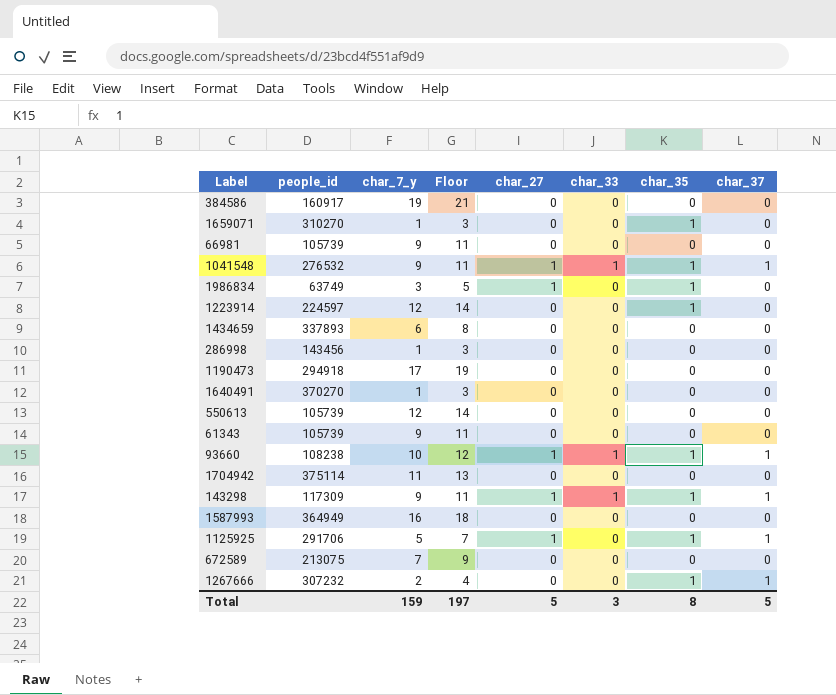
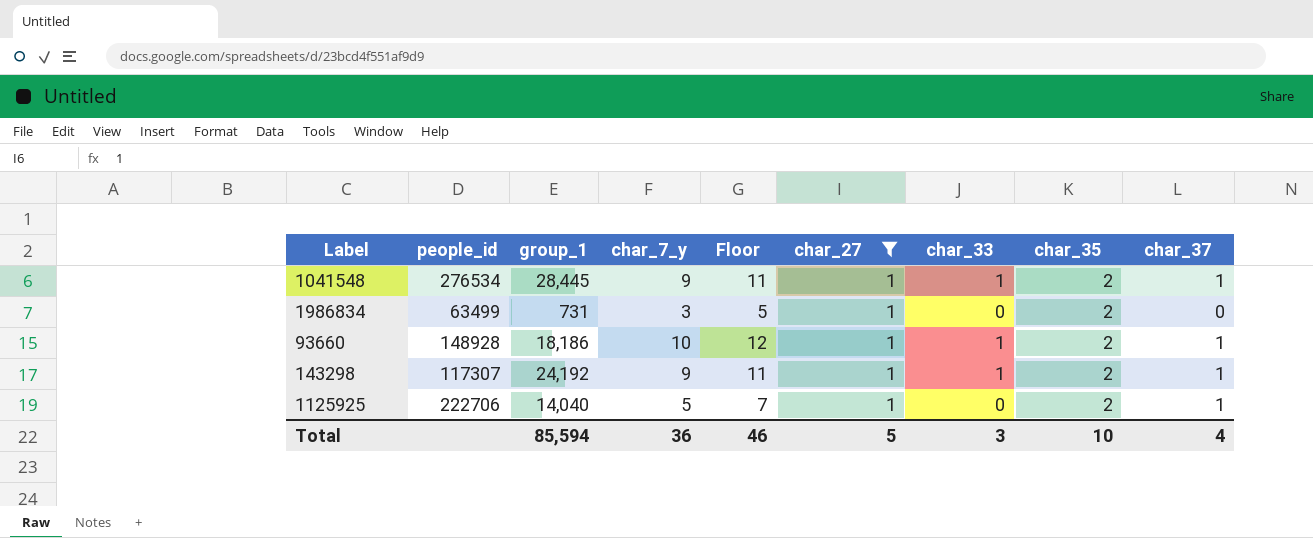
filter: none -> char_27 = 1
column group_1 | position: none -> 3
1041548 | people_id: 276532 -> 276534
1041548 | char_35: 1 -> 2
1986834 | people_id: 63749 -> 63499
1986834 | char_35: 1 -> 2
93660 | people_id: 108238 -> 148928
93660 | char_35: 1 -> 2
143298 | people_id: 117309 -> 117307
143298 | char_35: 1 -> 2
1125925 | people_id: 291706 -> 222706
1125925 | char_35: 1 -> 2
Total | char_7_y: 159 -> 36
Total | Floor: 197 -> 46
Total | char_35: 8 -> 10
Total | char_37: 5 -> 4

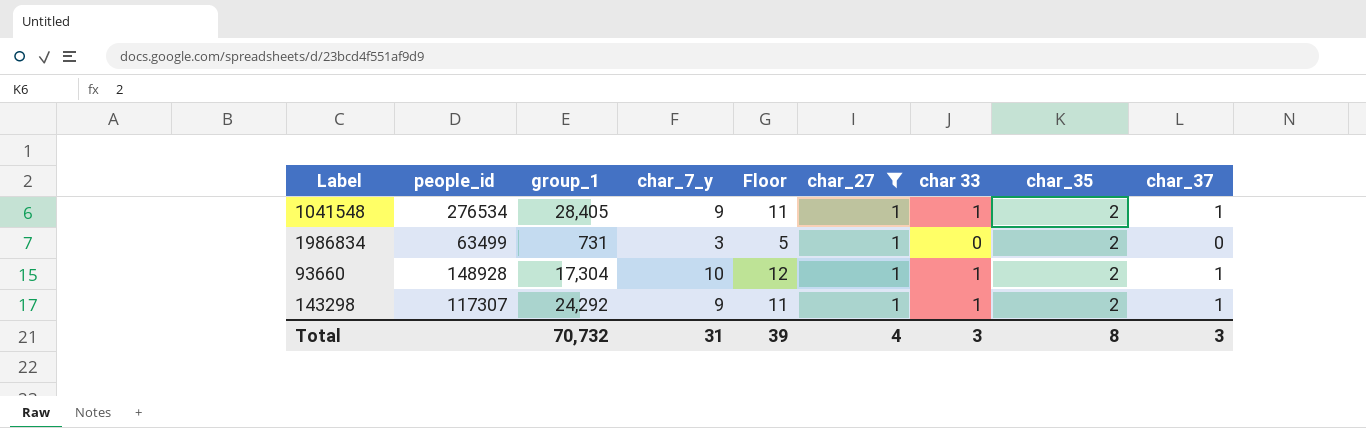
column name: char_33 -> char 33
row 1125925: 222706 | 14,040 | 5 | 7 | 1 | 0 | 2 | 1 -> none
1041548 | group_1: 28,445 -> 28,405
93660 | group_1: 18,186 -> 17,304
143298 | group_1: 24,192 -> 24,292
Total | group_1: 85,594 -> 70,732
Total | char_7_y: 36 -> 31
Total | Floor: 46 -> 39
Total | char_27: 5 -> 4
Total | char_35: 10 -> 8
Total | char_37: 4 -> 3

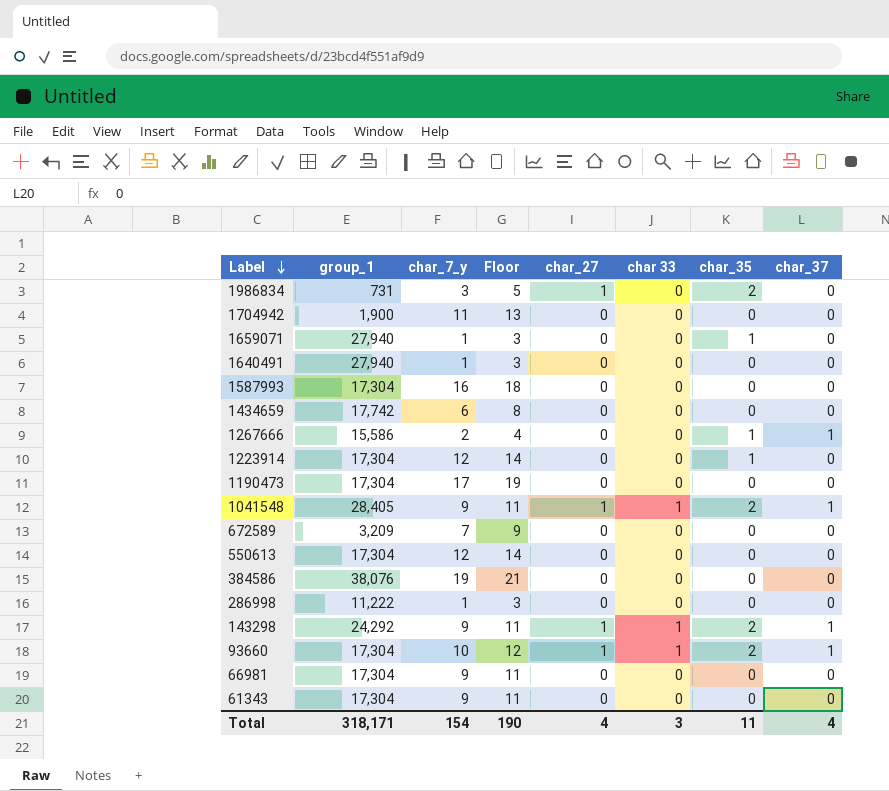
filter: char_27 = 1 -> none
row order: none -> Label descending
column people_id | position: 2 -> none
Total | group_1: 70,732 -> 318,171
Total | char_7_y: 31 -> 154
Total | Floor: 39 -> 190
Total | char_35: 8 -> 11
Total | char_37: 3 -> 4

